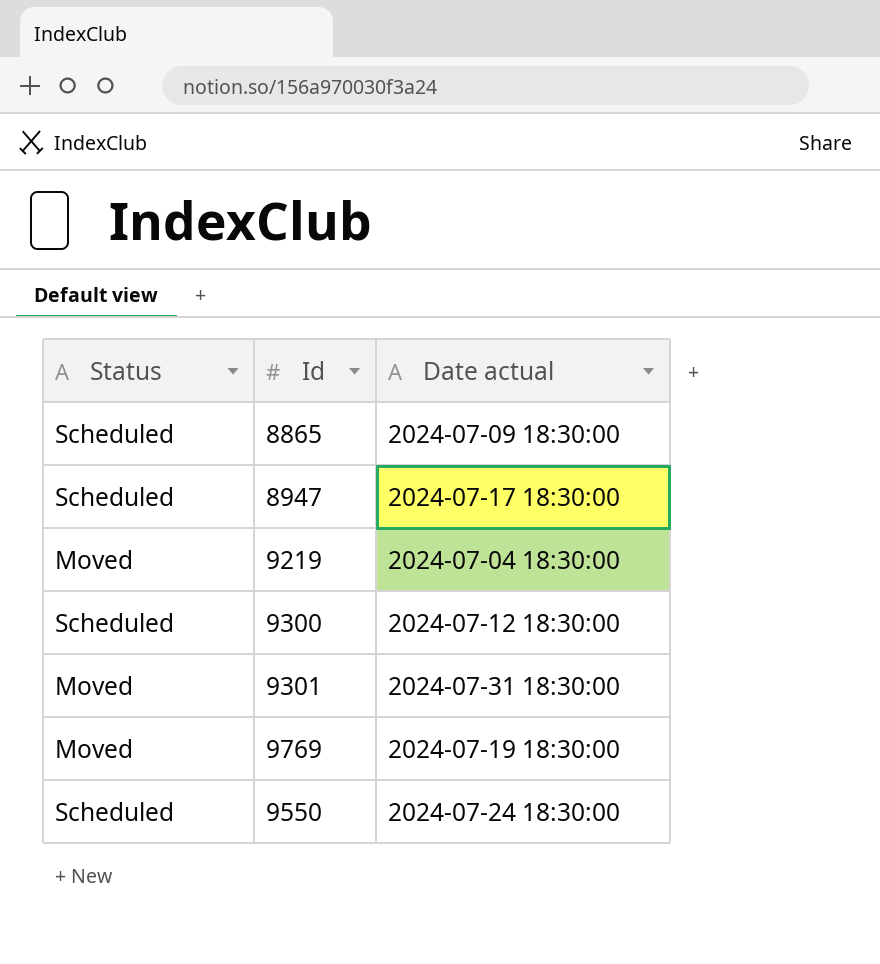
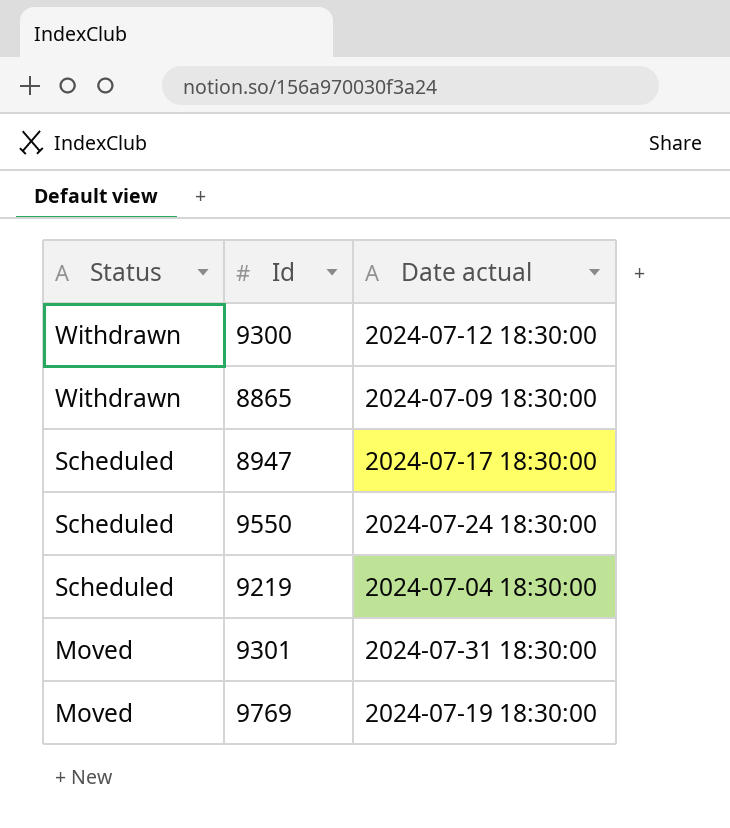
row order: none -> Status descending
9300 | Status: Scheduled -> Withdrawn
8865 | Status: Scheduled -> Withdrawn
9219 | Status: Moved -> Scheduled

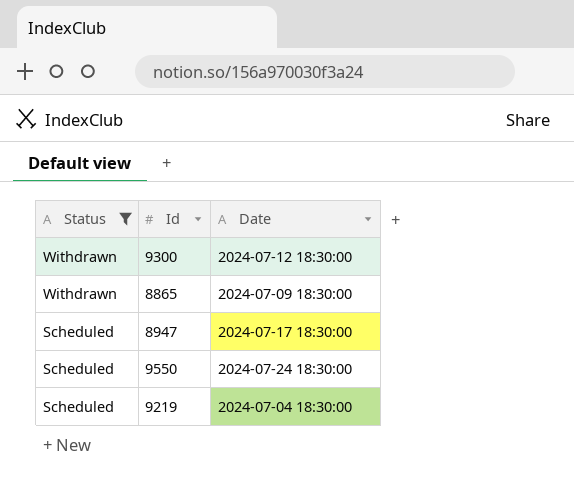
filter: none -> Status != Moved
column name: Date actual -> Date

